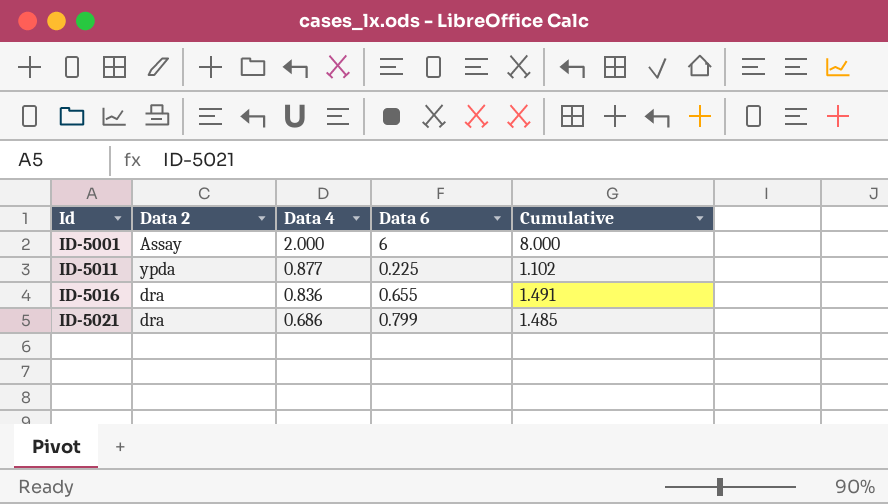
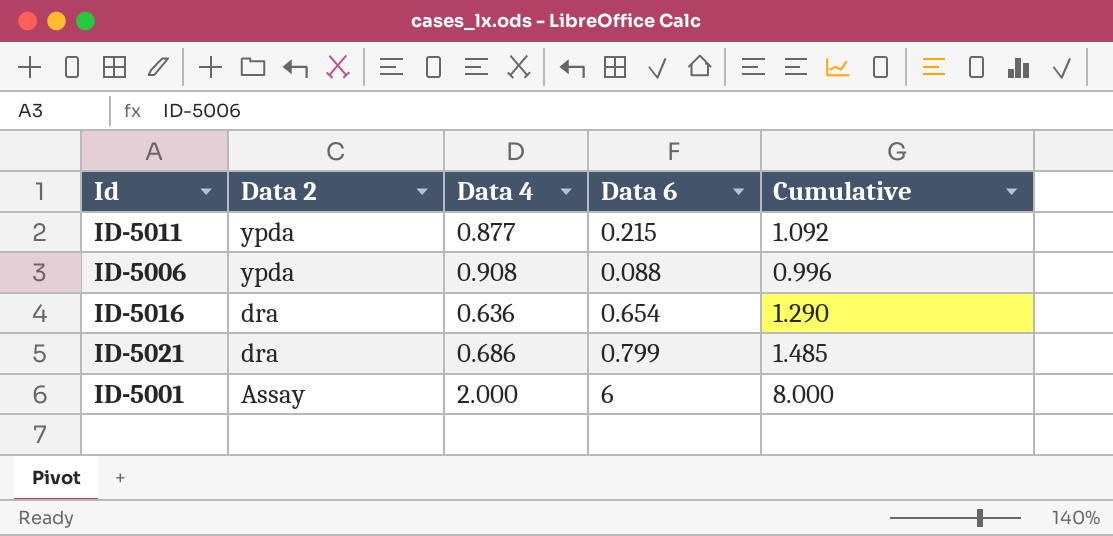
row order: Id ascending -> Data 2 descending
ID-5011 | Data 6: 0.225 -> 0.215
ID-5011 | Cumulative: 1.102 -> 1.092
row ID-5006: none -> ypda | 0.908 | 0.088 | 0.996
ID-5016 | Data 4: 0.836 -> 0.636
ID-5016 | Data 6: 0.655 -> 0.654
ID-5016 | Cumulative: 1.491 -> 1.290

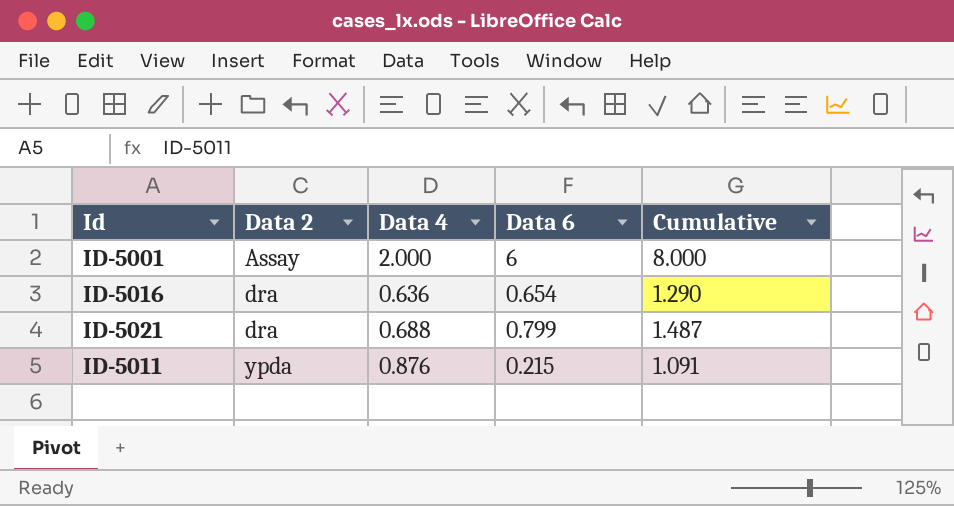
row order: Data 2 descending -> Data 2 ascending
row ID-5006: ypda | 0.908 | 0.088 | 0.996 -> none
ID-5021 | Data 4: 0.686 -> 0.688
ID-5021 | Cumulative: 1.485 -> 1.487
ID-5011 | Data 4: 0.877 -> 0.876
ID-5011 | Cumulative: 1.092 -> 1.091

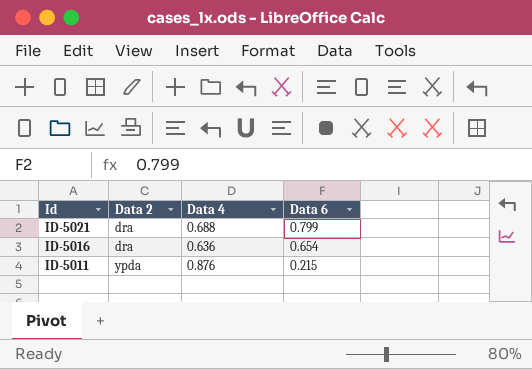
row order: Data 2 ascending -> Id descending
column Cumulative | formula: [Data 4] + [Data 6] -> none
row ID-5001: Assay | 2.000 | 6 | 8.000 -> none

